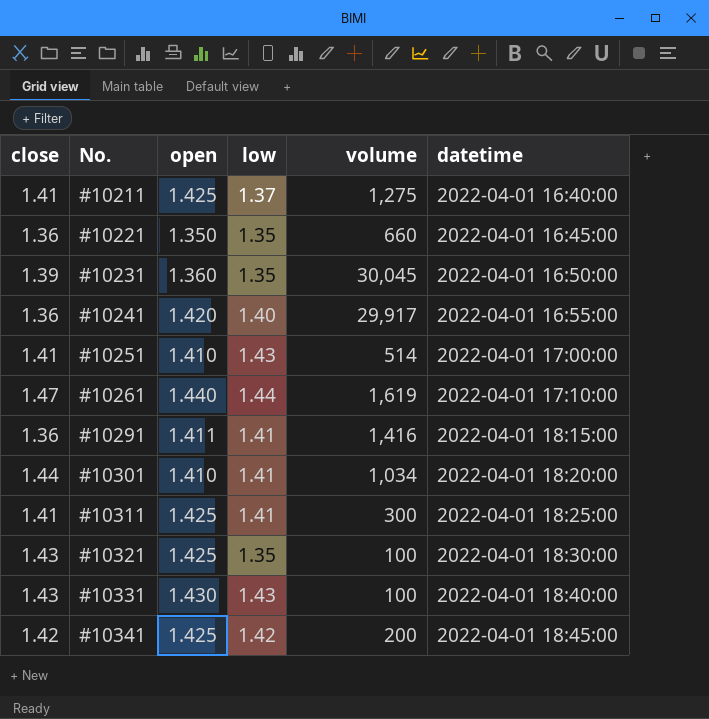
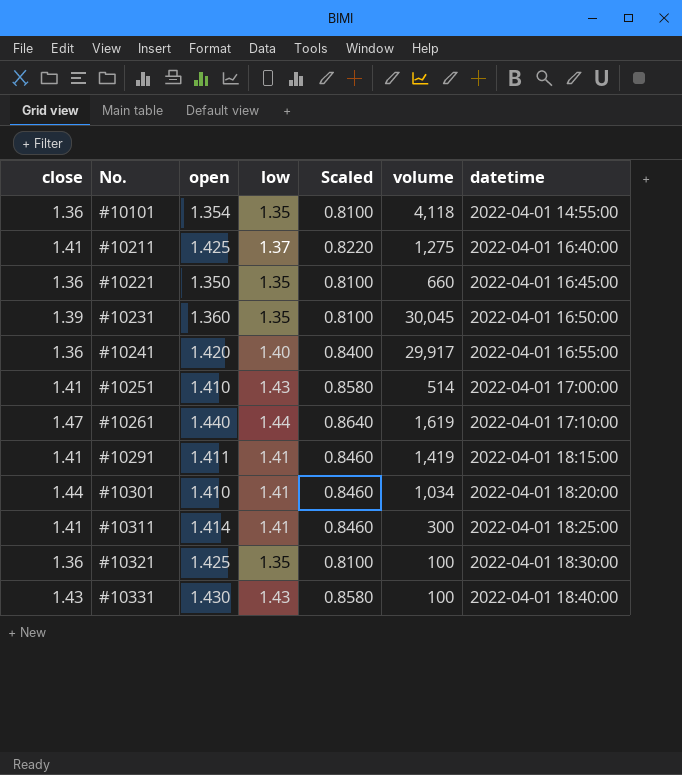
column Scaled | formula: none -> [low] * 0.6
row #10341: 1.42 | 1.425 | 1.42 | 200 | 2022-04-01 18:45:00 -> none
row #10101: none -> 1.36 | 1.354 | 1.35 | 0.8100 | 4,118 | 2022-04-01 14:55:00
#10291 | close: 1.36 -> 1.41
#10291 | volume: 1,416 -> 1,419
#10311 | open: 1.425 -> 1.414
#10321 | close: 1.43 -> 1.36

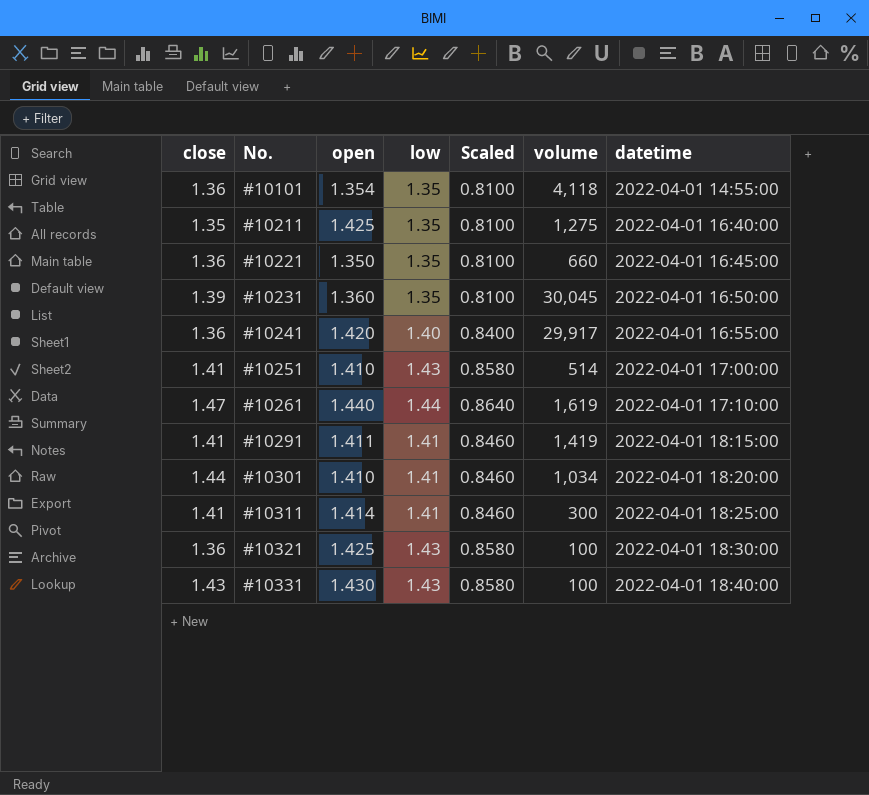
#10211 | close: 1.41 -> 1.35
#10211 | low: 1.37 -> 1.35
#10211 | Scaled: 0.8220 -> 0.8100
#10321 | low: 1.35 -> 1.43
#10321 | Scaled: 0.8100 -> 0.8580

